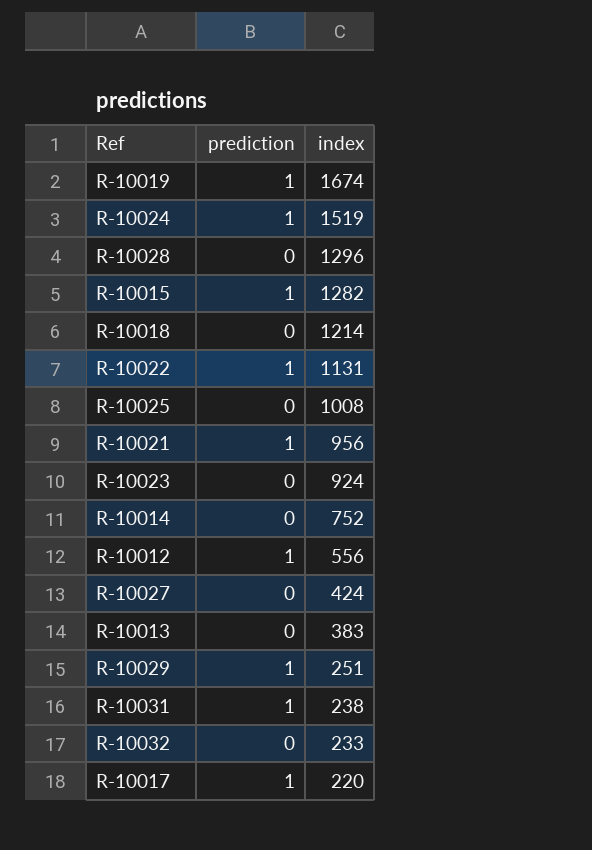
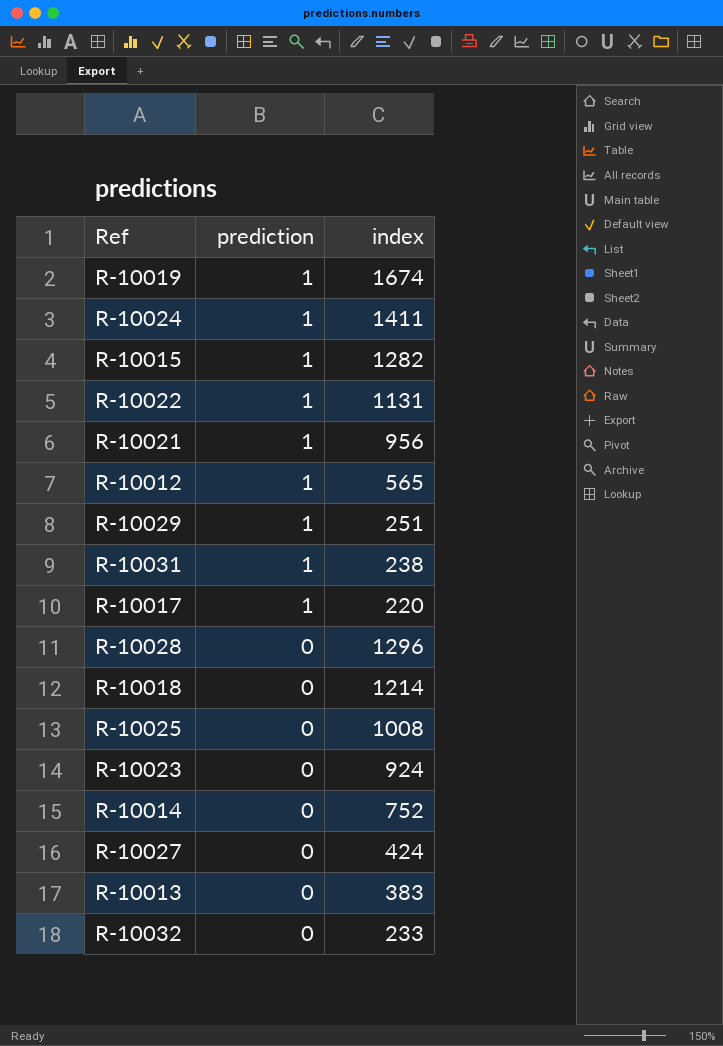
row order: index descending -> prediction descending
R-10024 | index: 1519 -> 1411
R-10012 | index: 556 -> 565

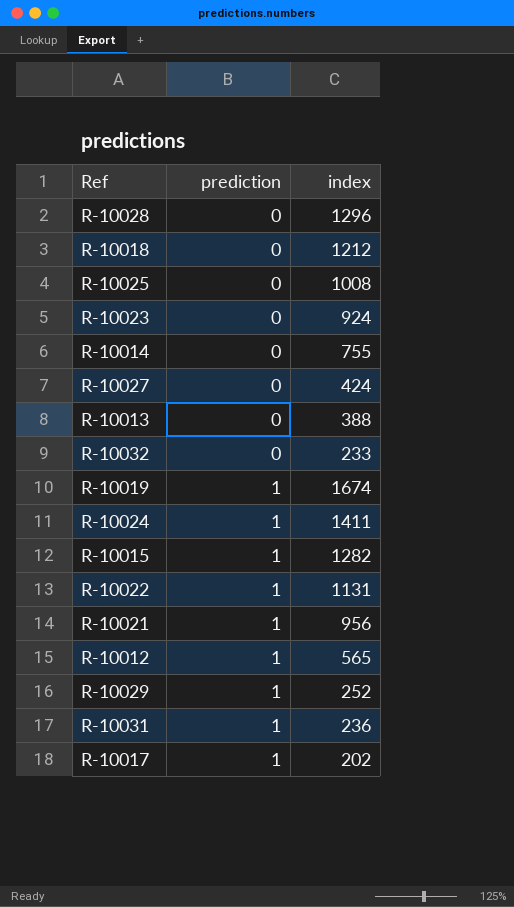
row order: prediction descending -> prediction ascending
R-10018 | index: 1214 -> 1212
R-10014 | index: 752 -> 755
R-10013 | index: 383 -> 388
R-10029 | index: 251 -> 252
R-10031 | index: 238 -> 236
R-10017 | index: 220 -> 202

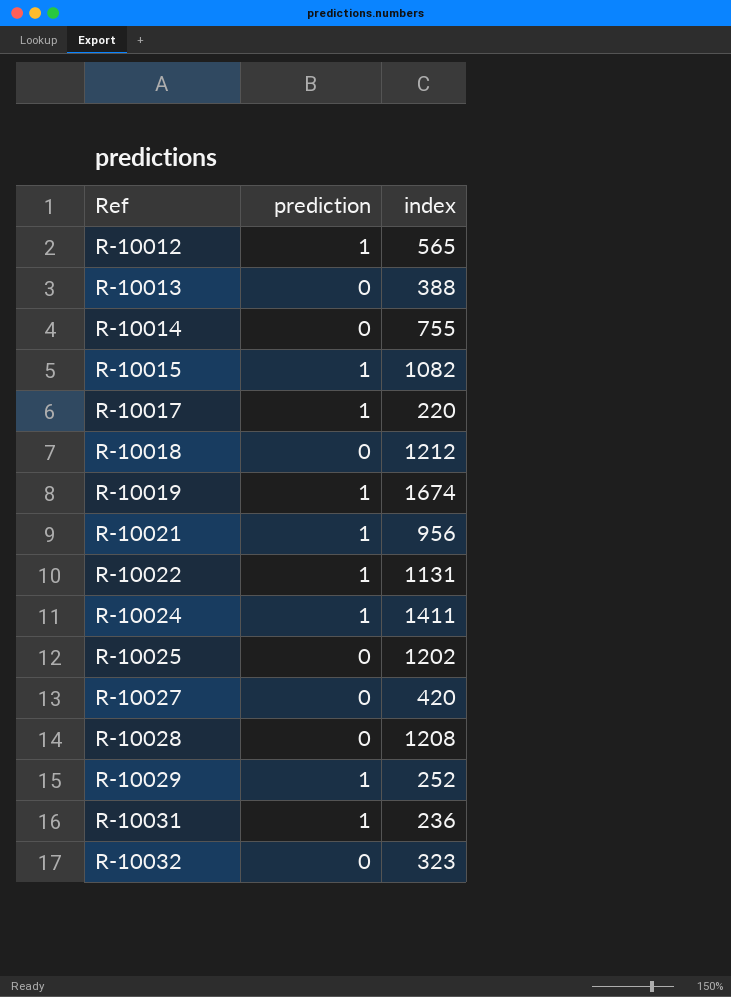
row order: prediction ascending -> Ref ascending
row R-10023: 0 | 924 -> none
R-10015 | index: 1282 -> 1082
R-10017 | index: 202 -> 220
R-10025 | index: 1008 -> 1202
R-10027 | index: 424 -> 420
R-10028 | index: 1296 -> 1208
R-10032 | index: 233 -> 323

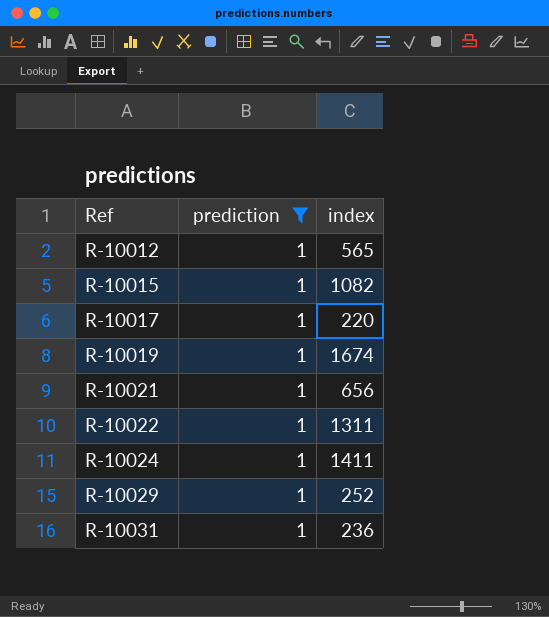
filter: none -> prediction = 1
R-10021 | index: 956 -> 656
R-10022 | index: 1131 -> 1311

